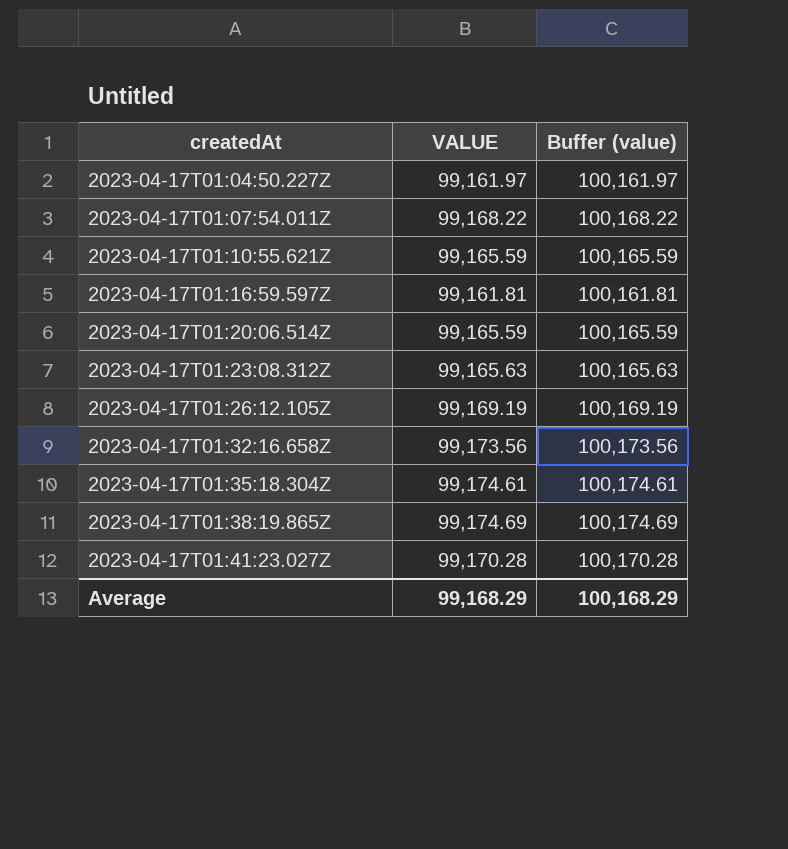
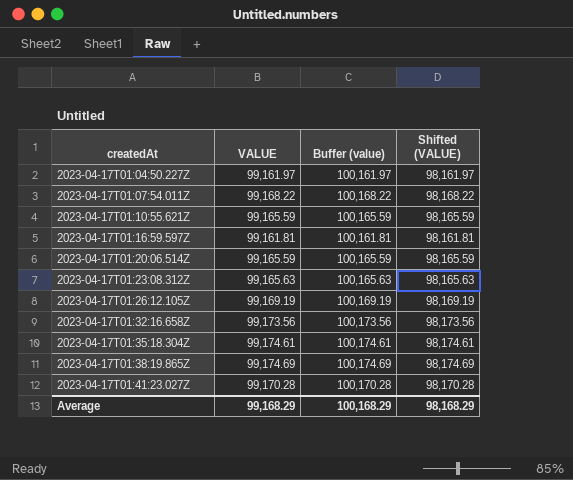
column Shifted (VALUE) | formula: none -> [VALUE] - 1000

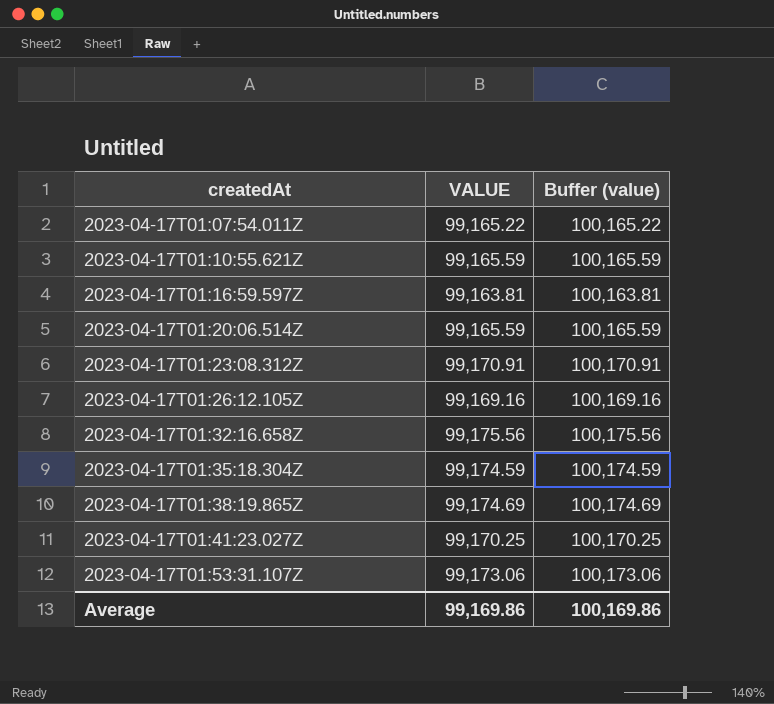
column Shifted (VALUE) | formula: [VALUE] - 1000 -> none
row 2023-04-17T01:04:50.227Z: 99,161.97 | 100,161.97 | 98,161.97 -> none
2023-04-17T01:07:54.011Z | VALUE: 99,168.22 -> 99,165.22
2023-04-17T01:07:54.011Z | Buffer (value): 100,168.22 -> 100,165.22
2023-04-17T01:16:59.597Z | VALUE: 99,161.81 -> 99,163.81
2023-04-17T01:16:59.597Z | Buffer (value): 100,161.81 -> 100,163.81
2023-04-17T01:23:08.312Z | VALUE: 99,165.63 -> 99,170.91
2023-04-17T01:23:08.312Z | Buffer (value): 100,165.63 -> 100,170.91
2023-04-17T01:26:12.105Z | VALUE: 99,169.19 -> 99,169.16
2023-04-17T01:26:12.105Z | Buffer (value): 100,169.19 -> 100,169.16
2023-04-17T01:32:16.658Z | VALUE: 99,173.56 -> 99,175.56
2023-04-17T01:32:16.658Z | Buffer (value): 100,173.56 -> 100,175.56
2023-04-17T01:35:18.304Z | VALUE: 99,174.61 -> 99,174.59
2023-04-17T01:35:18.304Z | Buffer (value): 100,174.61 -> 100,174.59
2023-04-17T01:41:23.027Z | VALUE: 99,170.28 -> 99,170.25
2023-04-17T01:41:23.027Z | Buffer (value): 100,170.28 -> 100,170.25
row 2023-04-17T01:53:31.107Z: none -> 99,173.06 | 100,173.06
Average | VALUE: 99,168.29 -> 99,169.86
Average | Buffer (value): 100,168.29 -> 100,169.86

